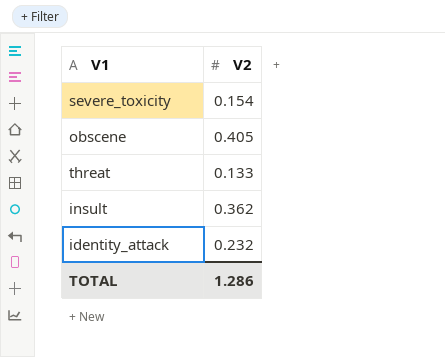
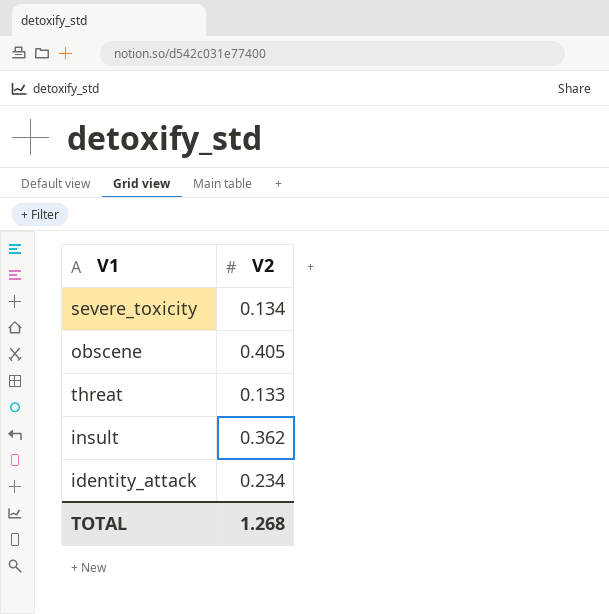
severe_toxicity | V2: 0.154 -> 0.134
identity_attack | V2: 0.232 -> 0.234
TOTAL | V2: 1.286 -> 1.268

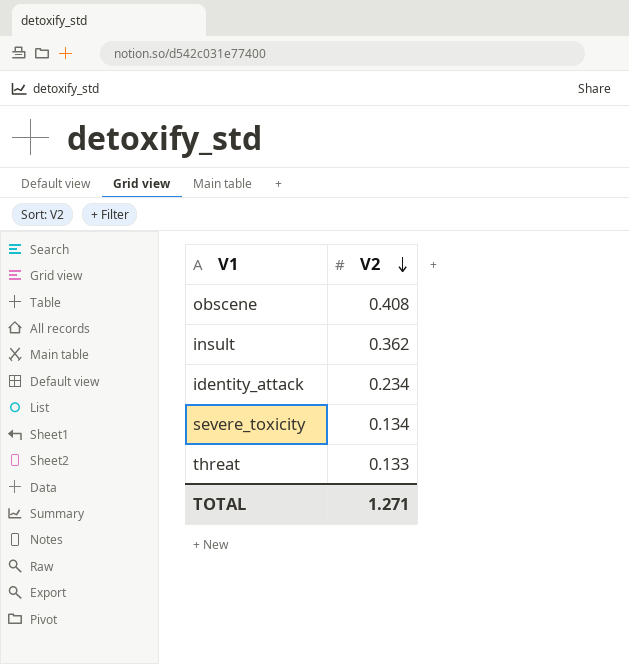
row order: none -> V2 descending
obscene | V2: 0.405 -> 0.408
TOTAL | V2: 1.268 -> 1.271

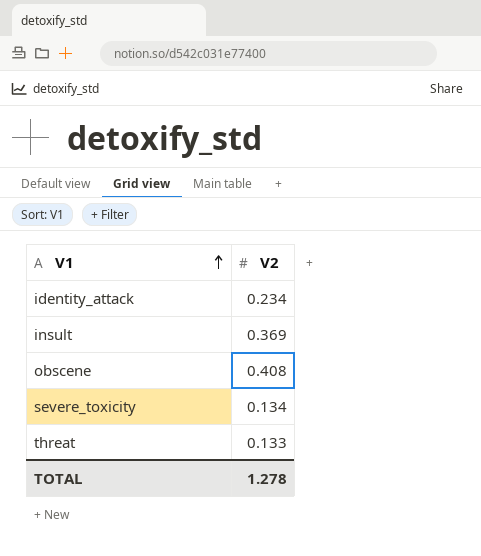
row order: V2 descending -> V1 ascending
insult | V2: 0.362 -> 0.369
TOTAL | V2: 1.271 -> 1.278

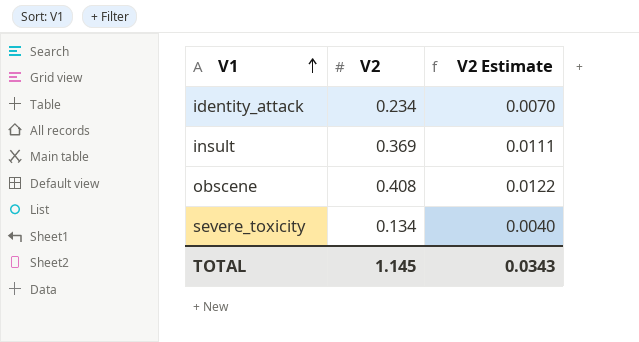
column V2 Estimate | formula: none -> [V2] * 0.03
row threat: 0.133 -> none
TOTAL | V2: 1.278 -> 1.145

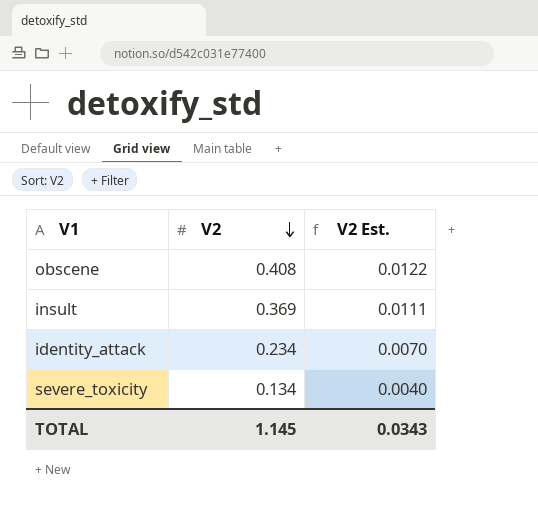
row order: V1 ascending -> V2 descending
column name: V2 Estimate -> V2 Est.

